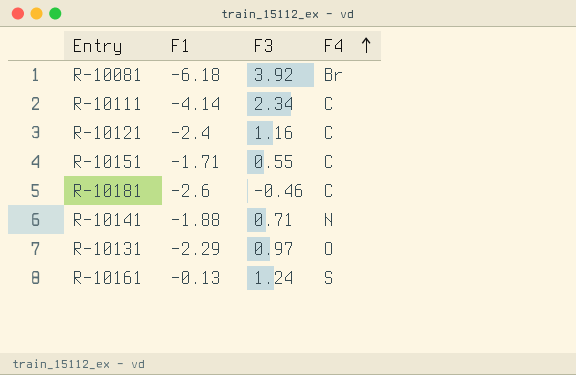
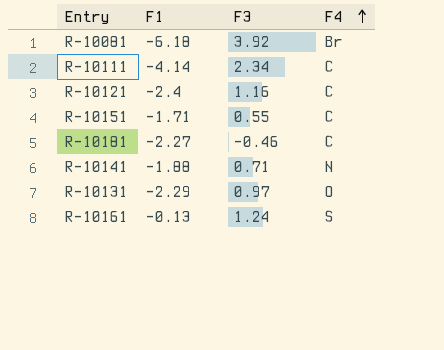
R-10181 | F1: -2.6 -> -2.27

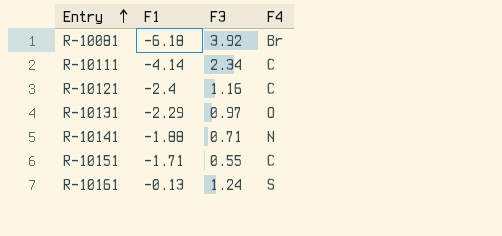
row order: F4 ascending -> Entry ascending
row R-10181: -2.27 | -0.46 | C -> none

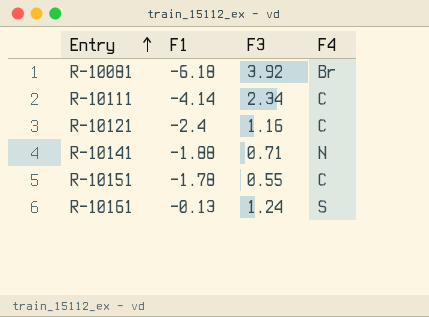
row R-10131: -2.29 | 0.97 | O -> none
R-10151 | F1: -1.71 -> -1.78

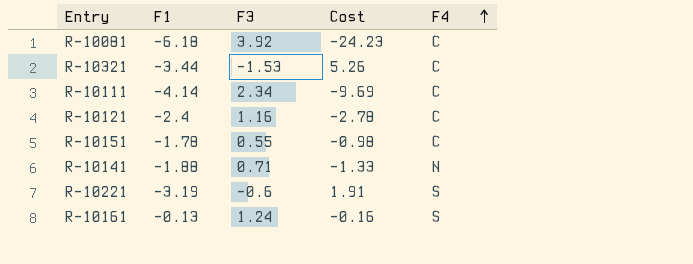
row order: Entry ascending -> F4 ascending
column Cost | formula: none -> [F1] * [F3]
R-10081 | F4: Br -> C
row R-10321: none -> -3.44 | -1.53 | 5.26 | C
row R-10221: none -> -3.19 | -0.6 | 1.91 | S

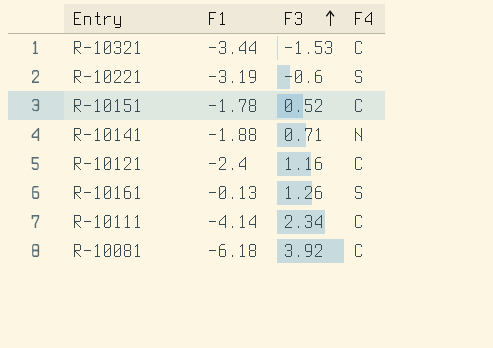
row order: F4 ascending -> F3 ascending
column Cost | formula: [F1] * [F3] -> none
R-10151 | F3: 0.55 -> 0.52
R-10161 | F3: 1.24 -> 1.26

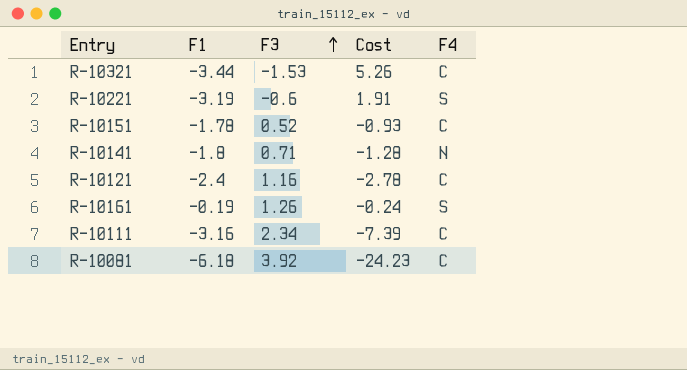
column Cost | formula: none -> [F1] * [F3]
R-10141 | F1: -1.88 -> -1.8
R-10161 | F1: -0.13 -> -0.19
R-10111 | F1: -4.14 -> -3.16

